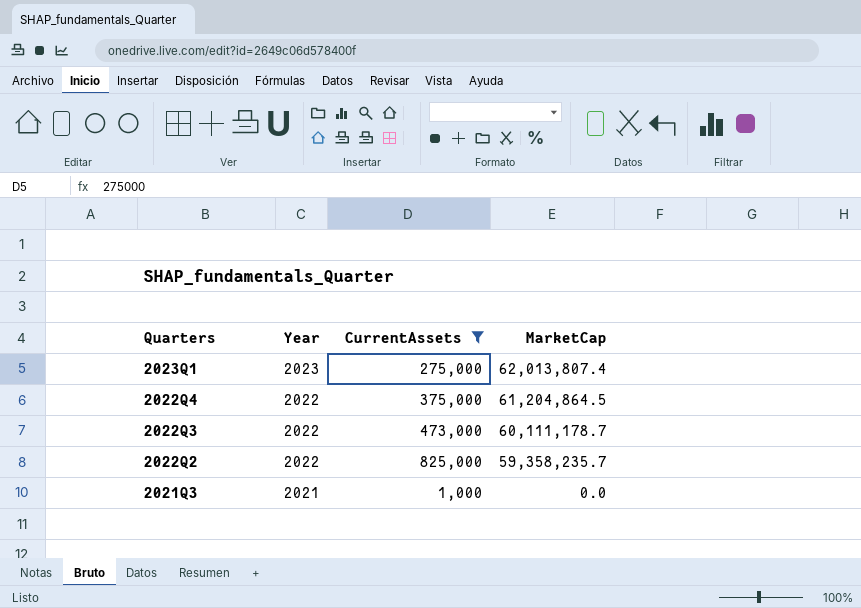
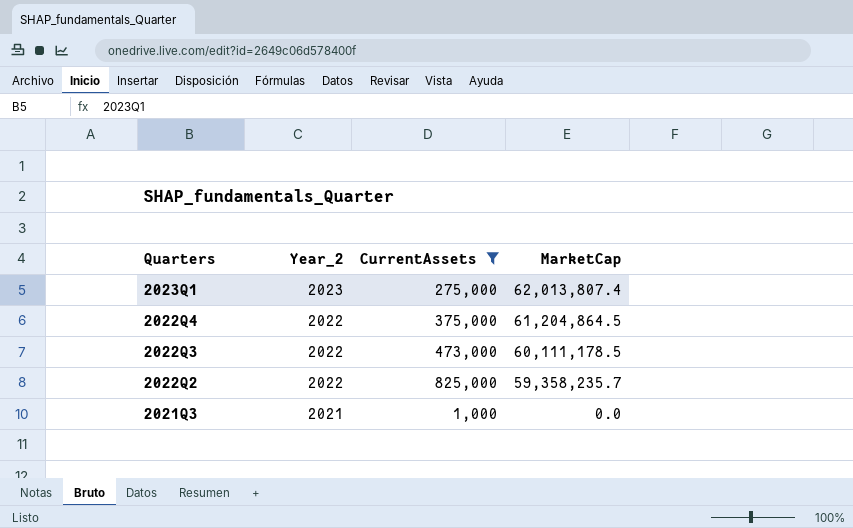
column name: Year -> Year_2
2022Q3 | MarketCap: 60,111,178.7 -> 60,111,178.5

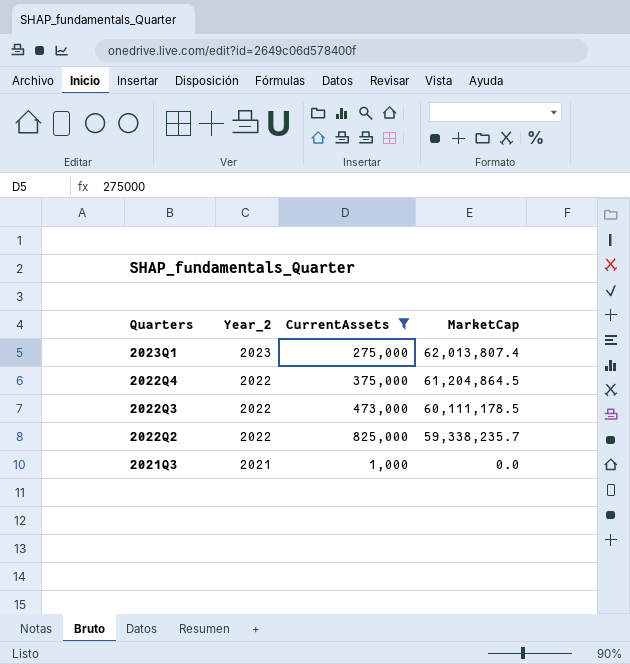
2022Q2 | MarketCap: 59,358,235.7 -> 59,338,235.7

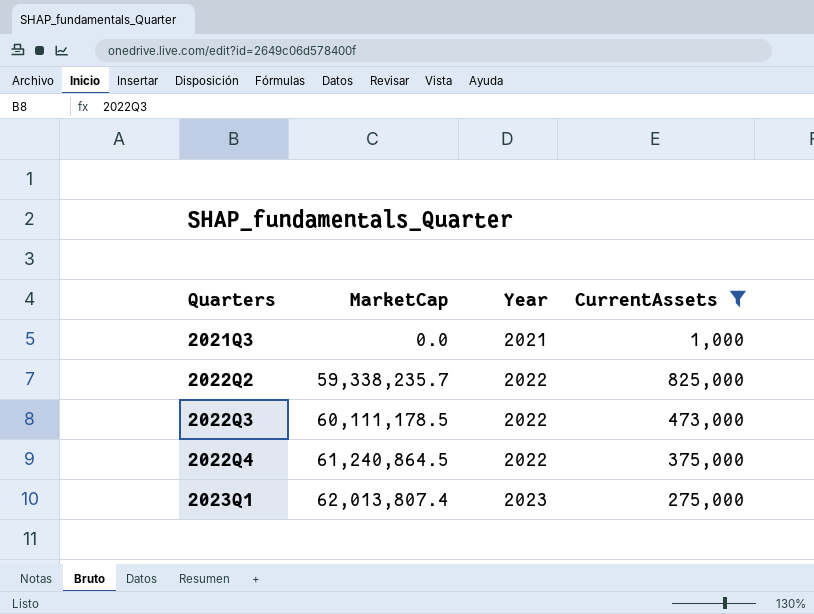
row order: Quarters descending -> Quarters ascending
column MarketCap | position: 4 -> 2
column name: Year_2 -> Year
2022Q4 | MarketCap: 61,204,864.5 -> 61,240,864.5

